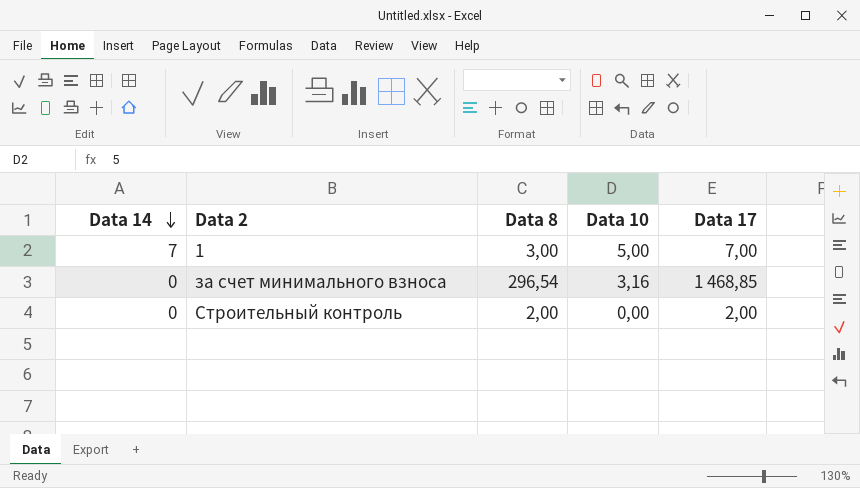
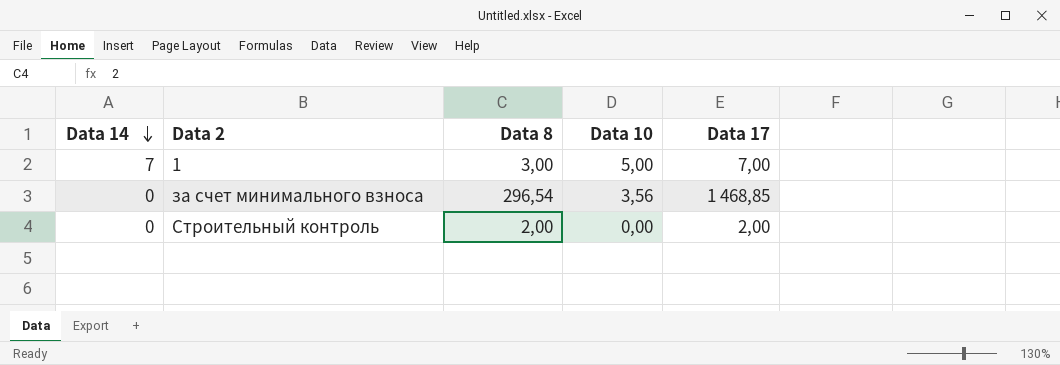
за счет минимального взноса | Data 10: 3,16 -> 3,56

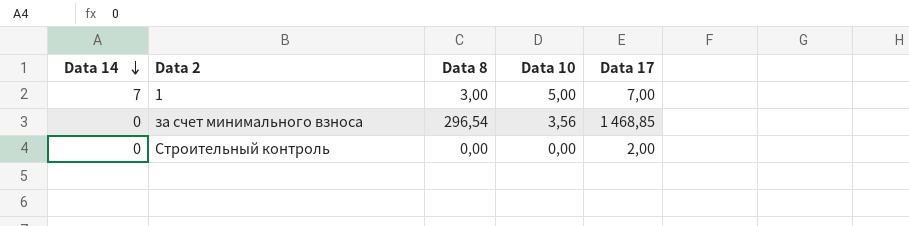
Строительный контроль | Data 8: 2,00 -> 0,00

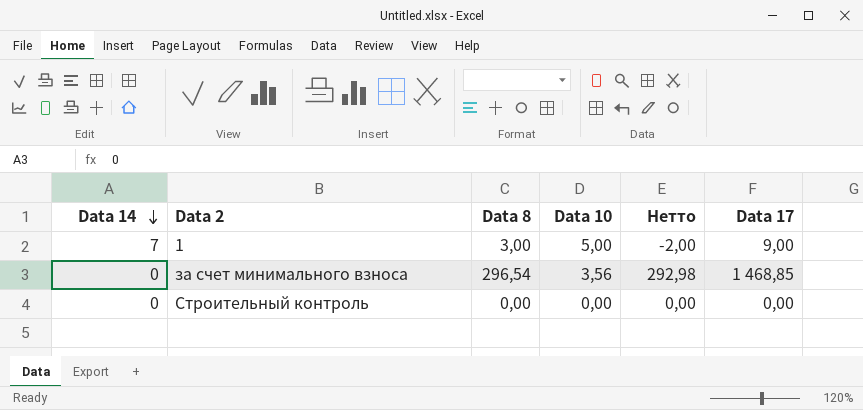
column Нетто | formula: none -> [Data 8] - [Data 10]
1 | Data 17: 7,00 -> 9,00
Строительный контроль | Data 17: 2,00 -> 0,00

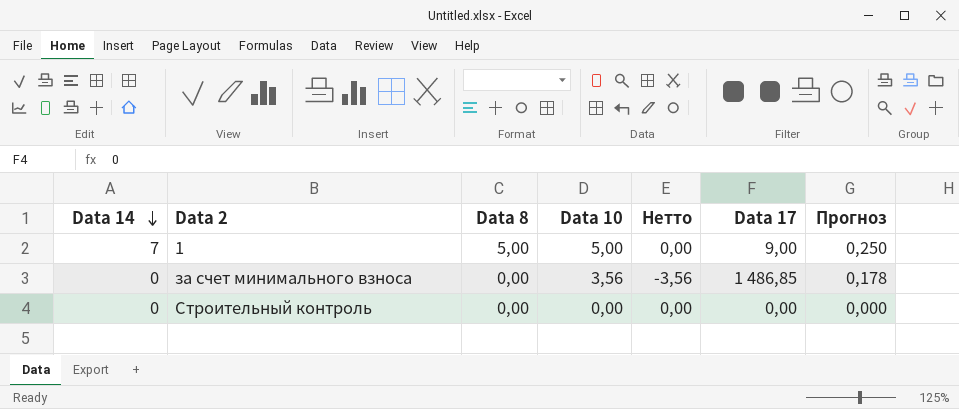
column Прогноз | formula: none -> [Data 10] * 0,05
1 | Data 8: 3,00 -> 5,00
1 | Нетто: -2,00 -> 0,00
за счет минимального взноса | Data 8: 296,54 -> 0,00
за счет минимального взноса | Нетто: 292,98 -> -3,56
за счет минимального взноса | Data 17: 1 468,85 -> 1 486,85

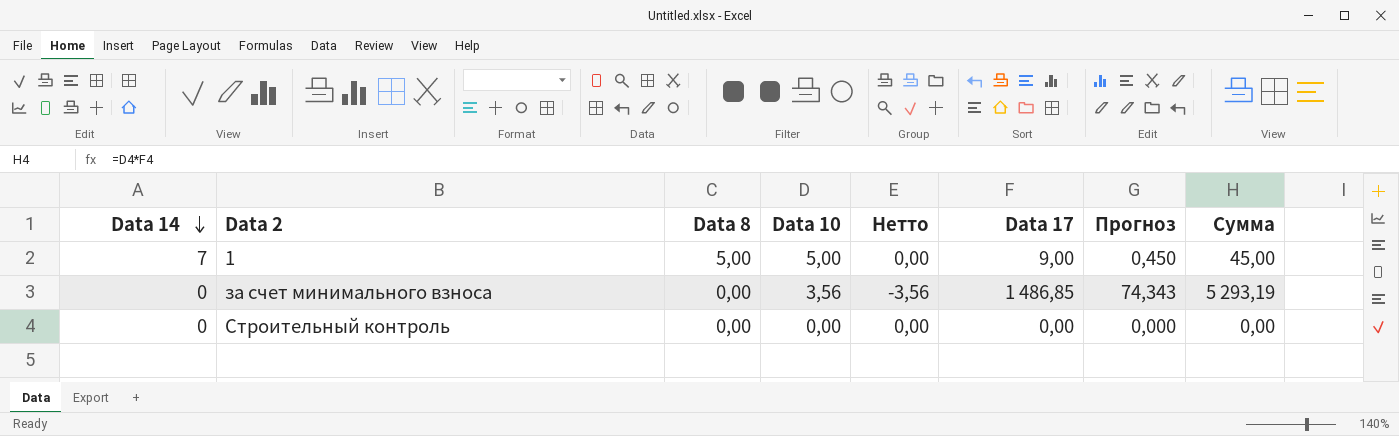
column Прогноз | formula: [Data 10] * 0,05 -> [Data 17] * 0,05
column Сумма | formula: none -> [Data 10] * [Data 17]

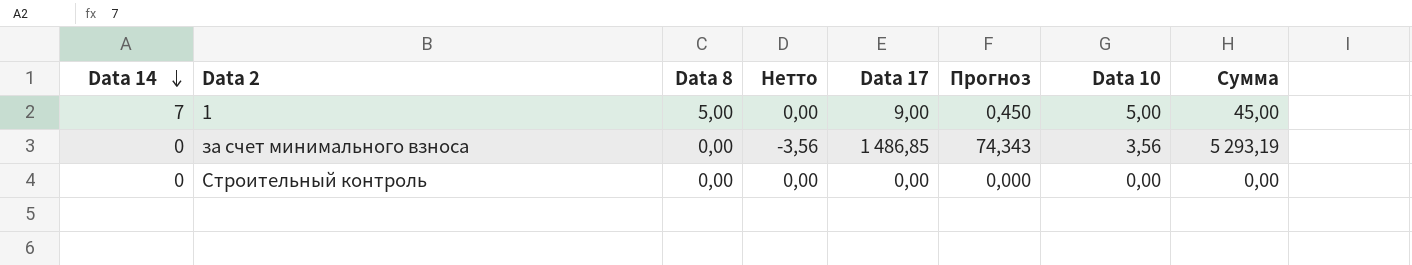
column Data 10 | position: 4 -> 7

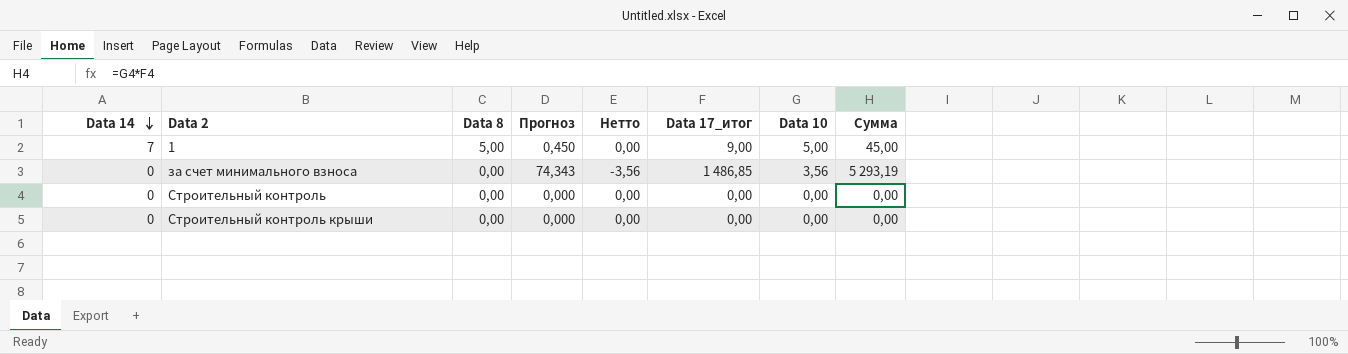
column Прогноз | position: 6 -> 4
column name: Data 17 -> Data 17_итог
row Строительный контроль крыши: none -> 0 | 0,00 | 0,000 | 0,00 | 0,00 | 0,00 | 0,00

